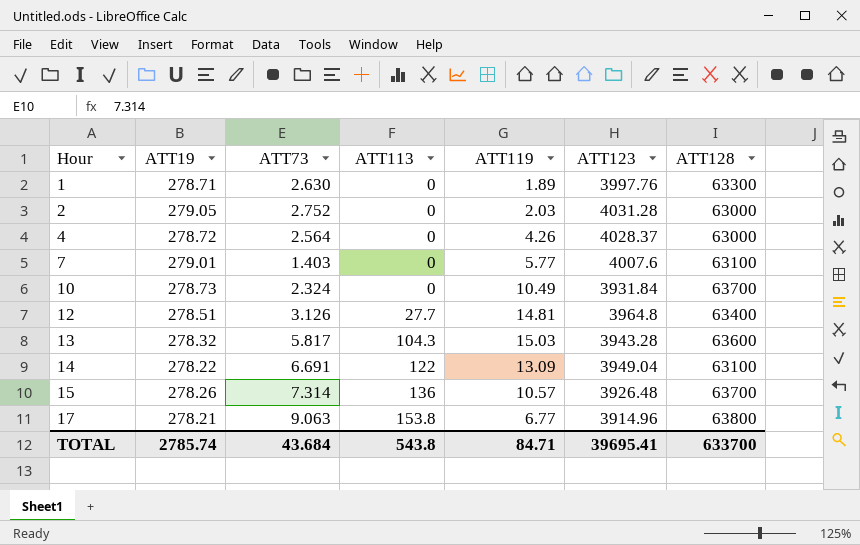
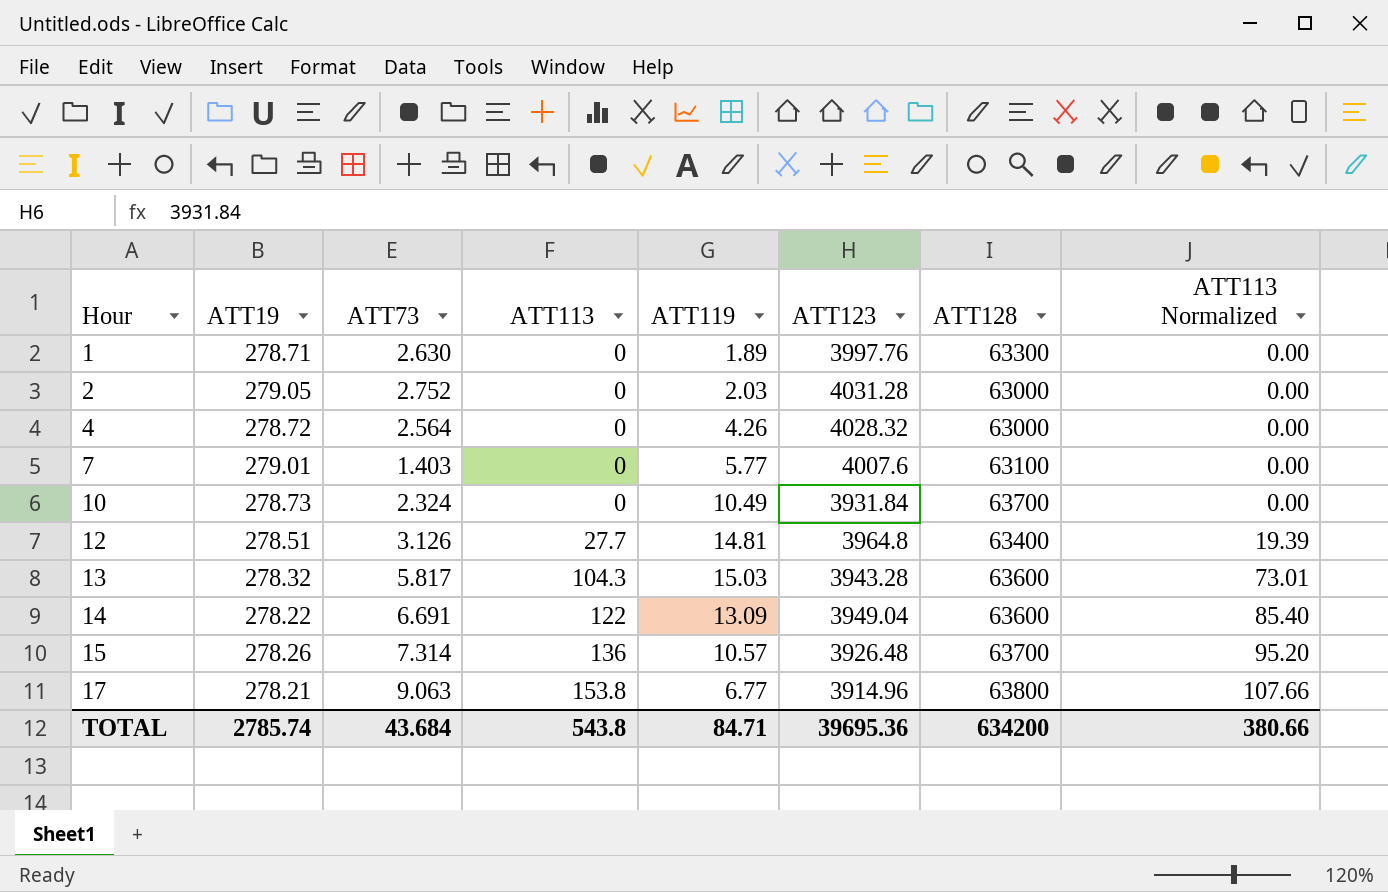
column ATT113 Normalized | formula: none -> [ATT113] * 0.7
4 | ATT123: 4028.37 -> 4028.32
14 | ATT128: 63100 -> 63600
TOTAL | ATT123: 39695.41 -> 39695.36
TOTAL | ATT128: 633700 -> 634200

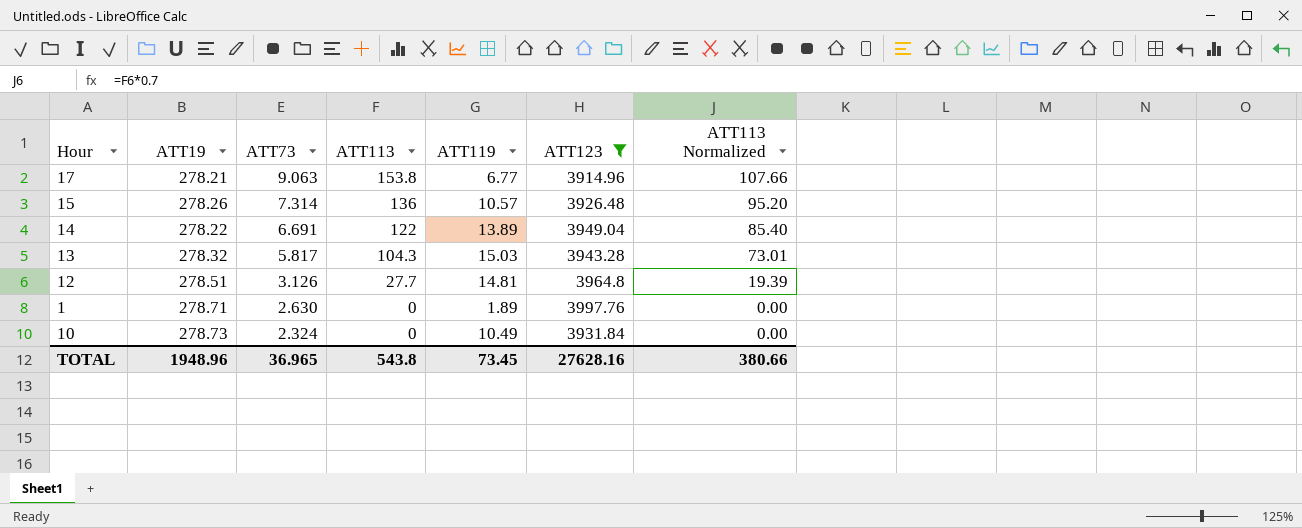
filter: none -> ATT123 <= 3997.76
row order: Hour ascending -> ATT73 descending
column ATT128 | position: 7 -> none
14 | ATT119: 13.09 -> 13.89
TOTAL | ATT19: 2785.74 -> 1948.96
TOTAL | ATT73: 43.684 -> 36.965
TOTAL | ATT119: 84.71 -> 73.45
TOTAL | ATT123: 39695.36 -> 27628.16

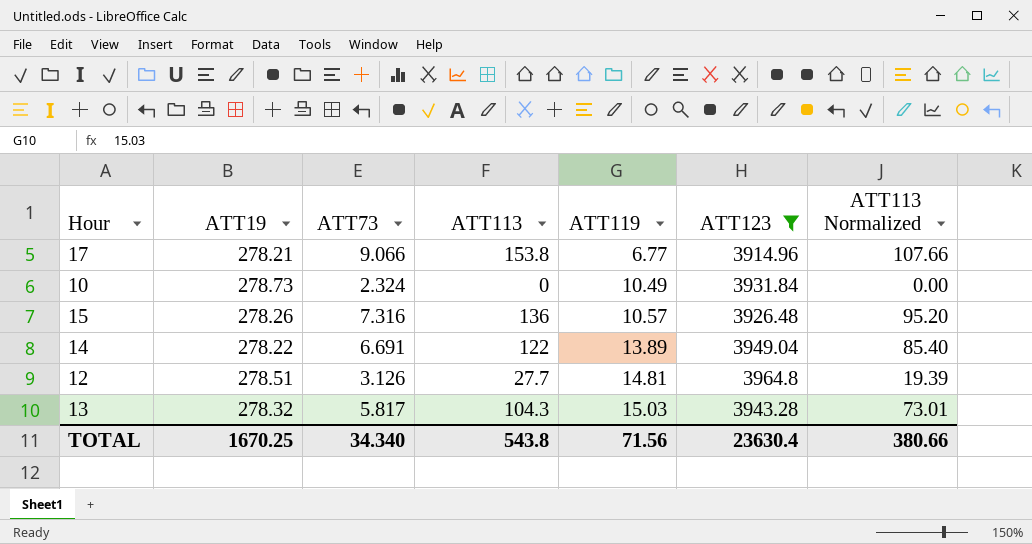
row order: ATT73 descending -> ATT119 ascending
row 1: 278.71 | 2.630 | 0 | 1.89 | 3997.76 | 0.00 -> none
17 | ATT73: 9.063 -> 9.066
15 | ATT73: 7.314 -> 7.316
TOTAL | ATT19: 1948.96 -> 1670.25
TOTAL | ATT73: 36.965 -> 34.340
TOTAL | ATT119: 73.45 -> 71.56
TOTAL | ATT123: 27628.16 -> 23630.4

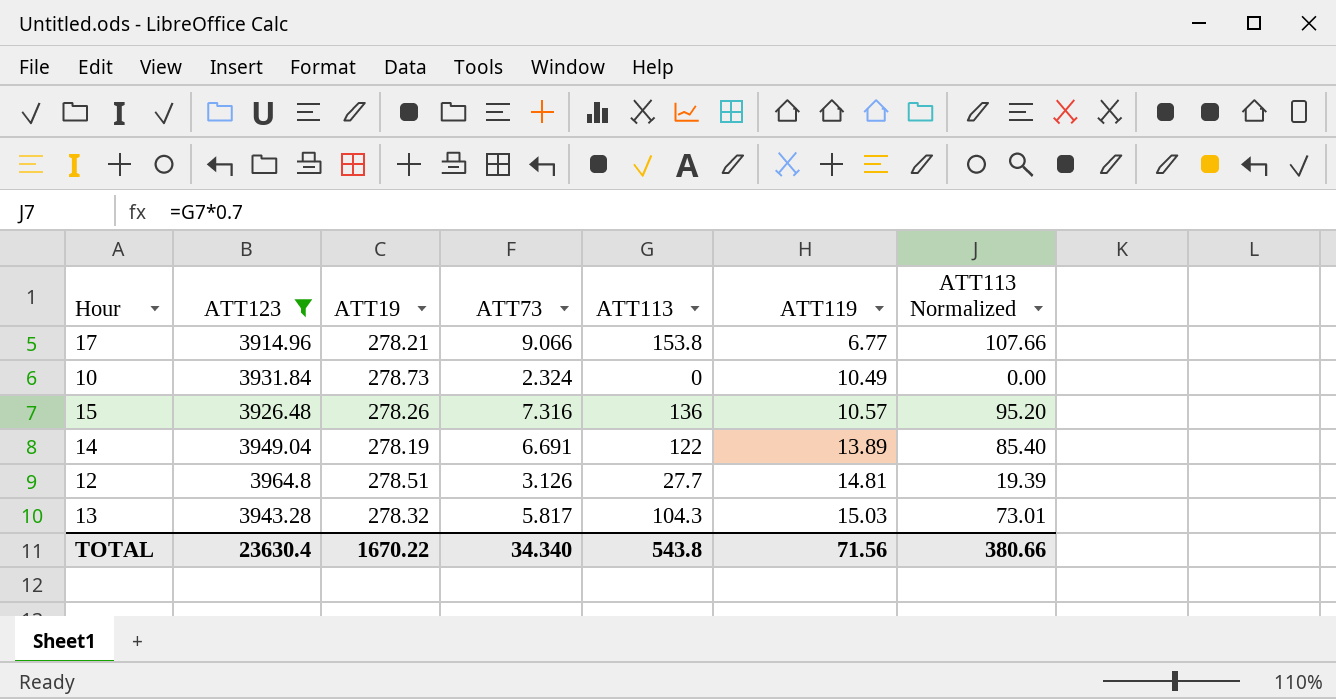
column ATT123 | position: 6 -> 2
14 | ATT19: 278.22 -> 278.19
TOTAL | ATT19: 1670.25 -> 1670.22

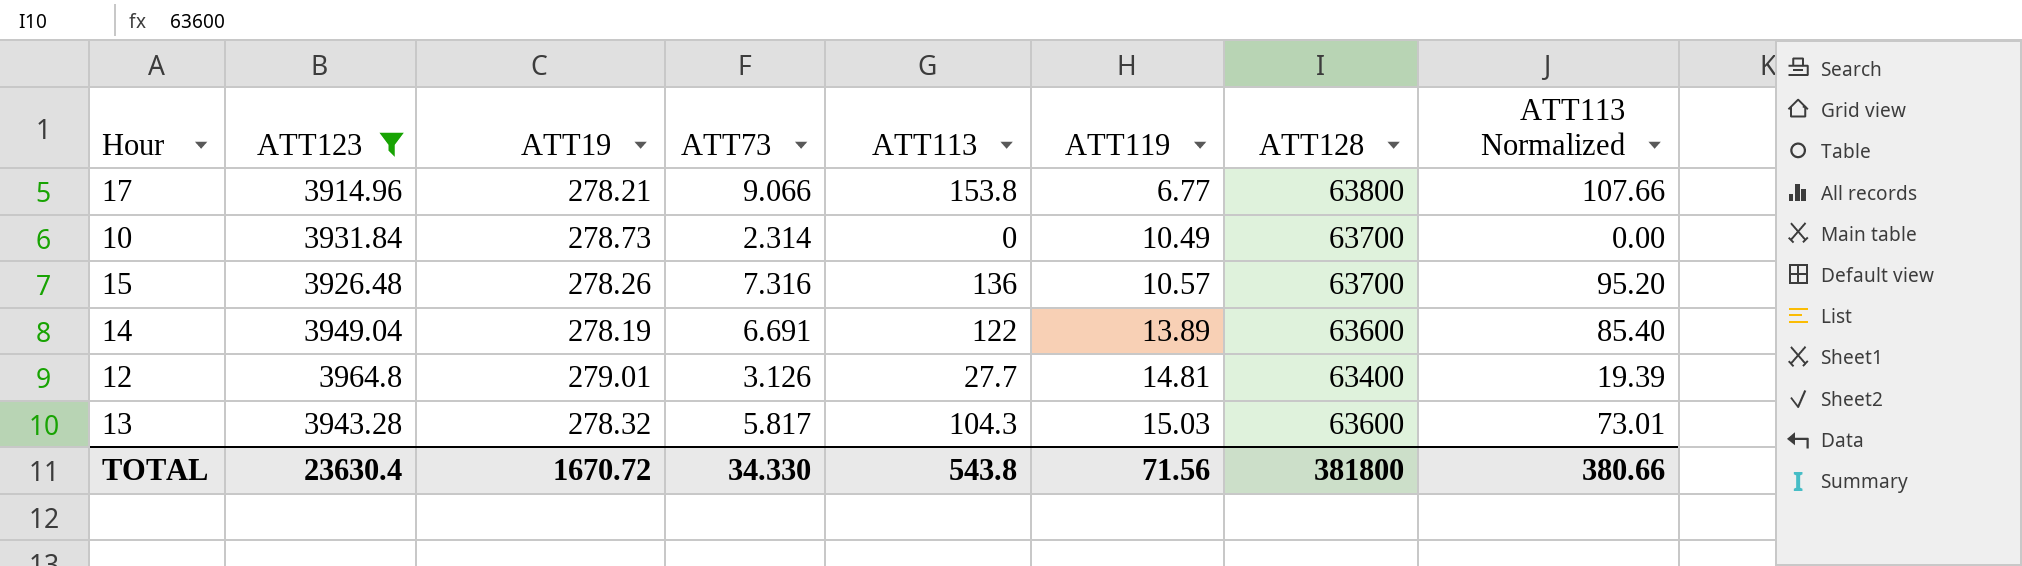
column ATT128 | position: none -> 7
10 | ATT73: 2.324 -> 2.314
12 | ATT19: 278.51 -> 279.01
TOTAL | ATT19: 1670.22 -> 1670.72
TOTAL | ATT73: 34.340 -> 34.330

